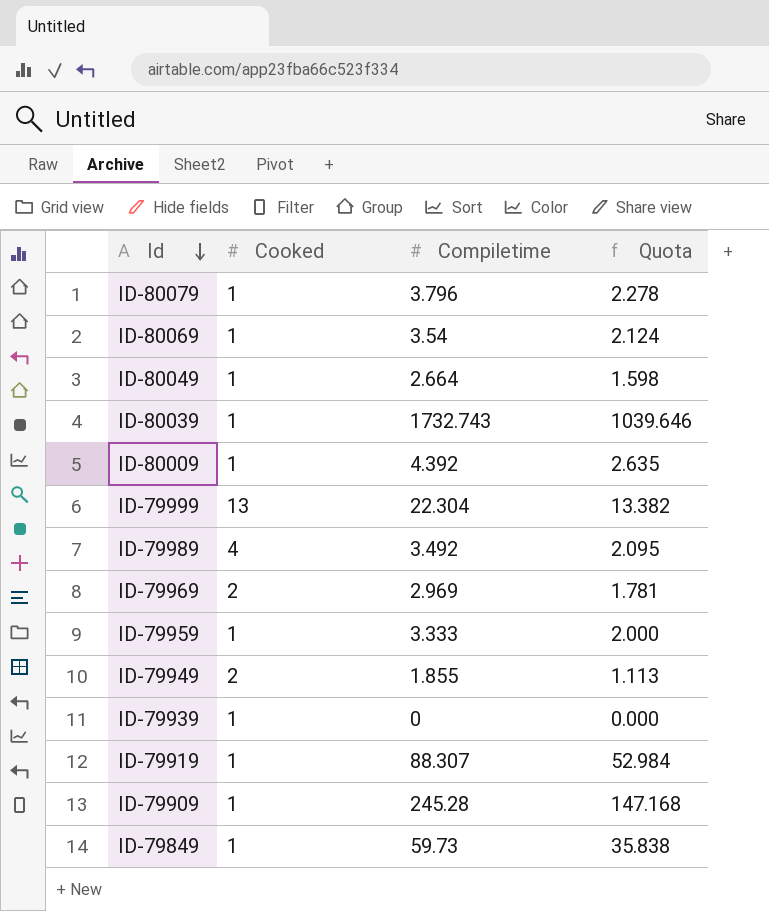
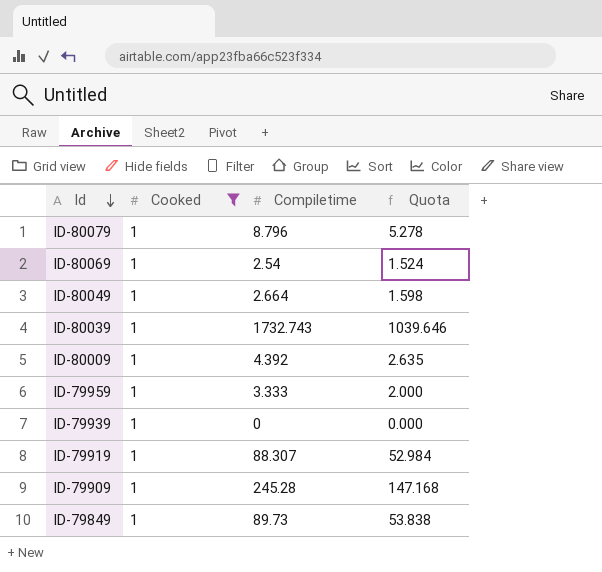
filter: none -> Cooked = 1
ID-80079 | Compiletime: 3.796 -> 8.796
ID-80079 | Quota: 2.278 -> 5.278
ID-80069 | Compiletime: 3.54 -> 2.54
ID-80069 | Quota: 2.124 -> 1.524
ID-79849 | Compiletime: 59.73 -> 89.73
ID-79849 | Quota: 35.838 -> 53.838

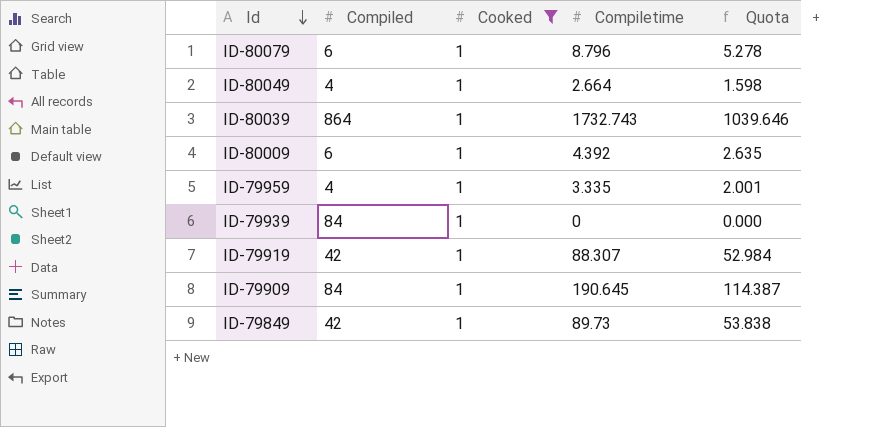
column Compiled | position: none -> 2
row ID-80069: 1 | 2.54 | 1.524 -> none
ID-79959 | Compiletime: 3.333 -> 3.335
ID-79959 | Quota: 2.000 -> 2.001
ID-79909 | Compiletime: 245.28 -> 190.645
ID-79909 | Quota: 147.168 -> 114.387

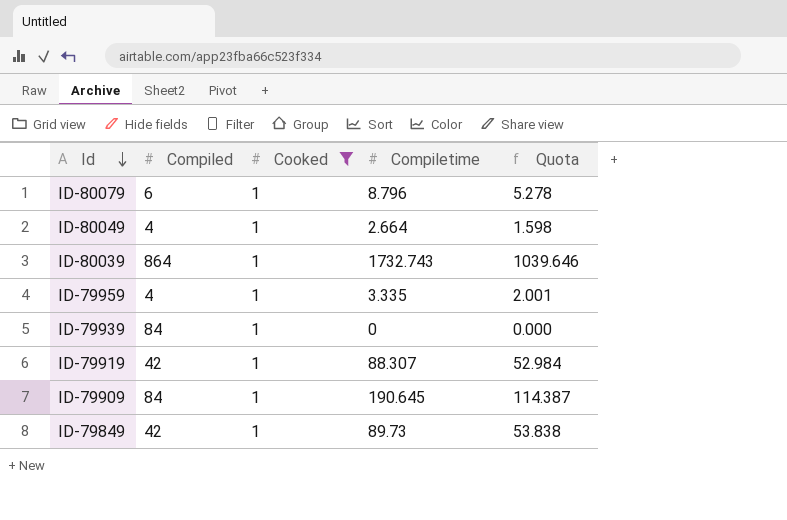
row ID-80009: 6 | 1 | 4.392 | 2.635 -> none

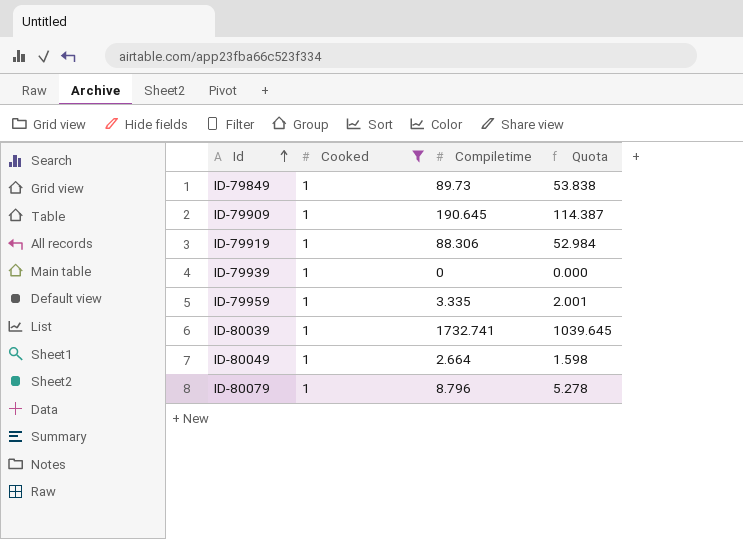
row order: Id descending -> Id ascending
column Compiled | position: 2 -> none
ID-79919 | Compiletime: 88.307 -> 88.306
ID-80039 | Compiletime: 1732.743 -> 1732.741
ID-80039 | Quota: 1039.646 -> 1039.645

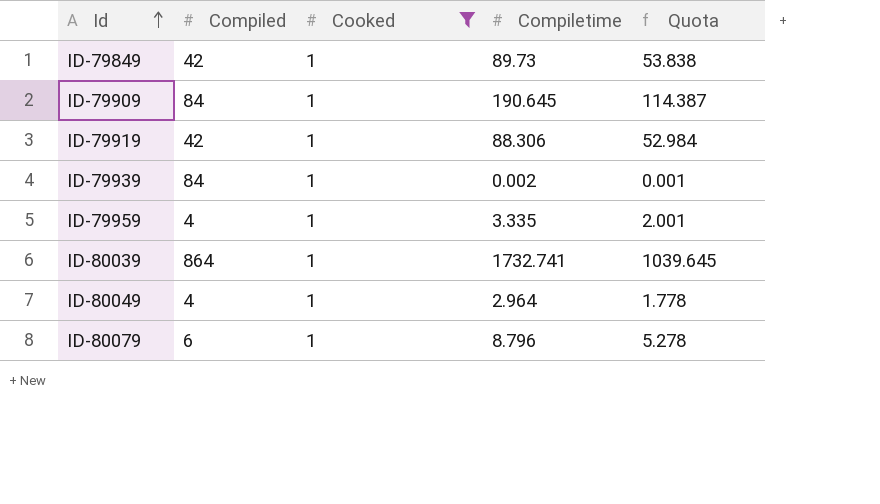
column Compiled | position: none -> 2
ID-79939 | Compiletime: 0 -> 0.002
ID-79939 | Quota: 0.000 -> 0.001
ID-80049 | Compiletime: 2.664 -> 2.964
ID-80049 | Quota: 1.598 -> 1.778

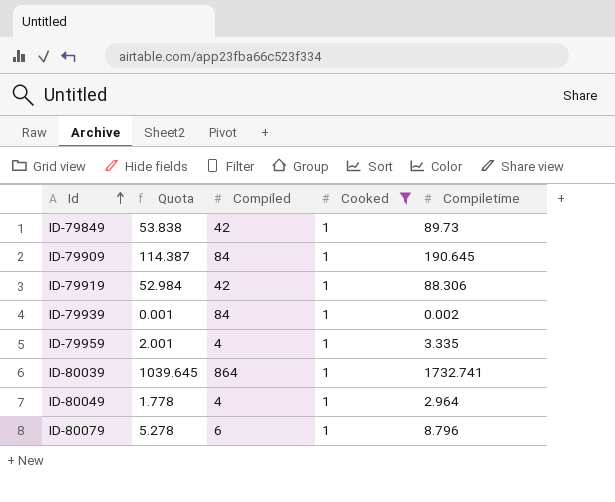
column Quota | position: 5 -> 2

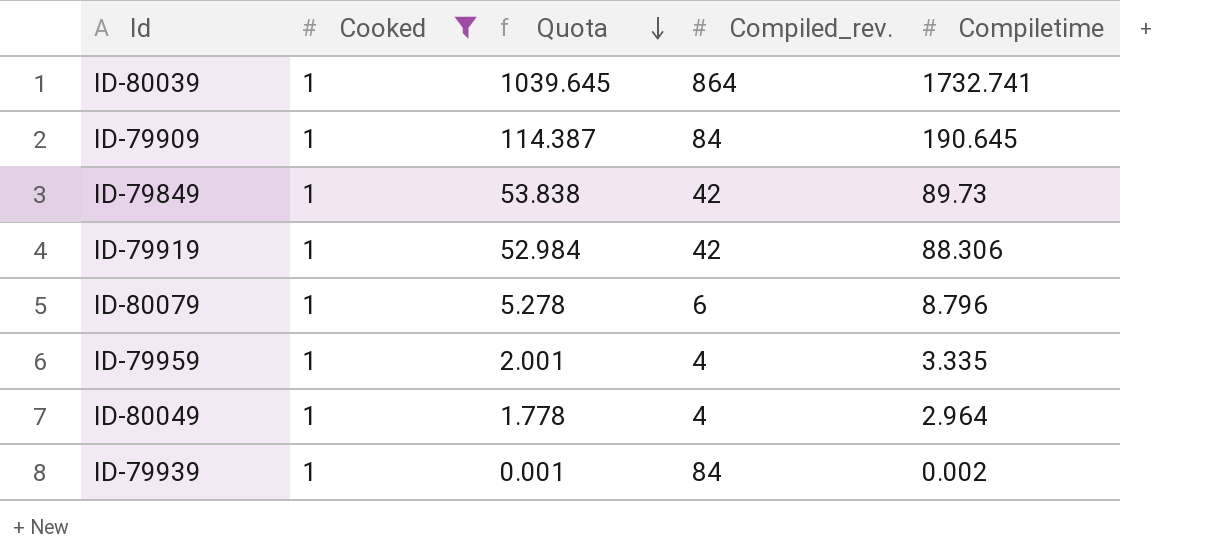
row order: Id ascending -> Quota descending
column Cooked | position: 4 -> 2
column name: Compiled -> Compiled_rev.

